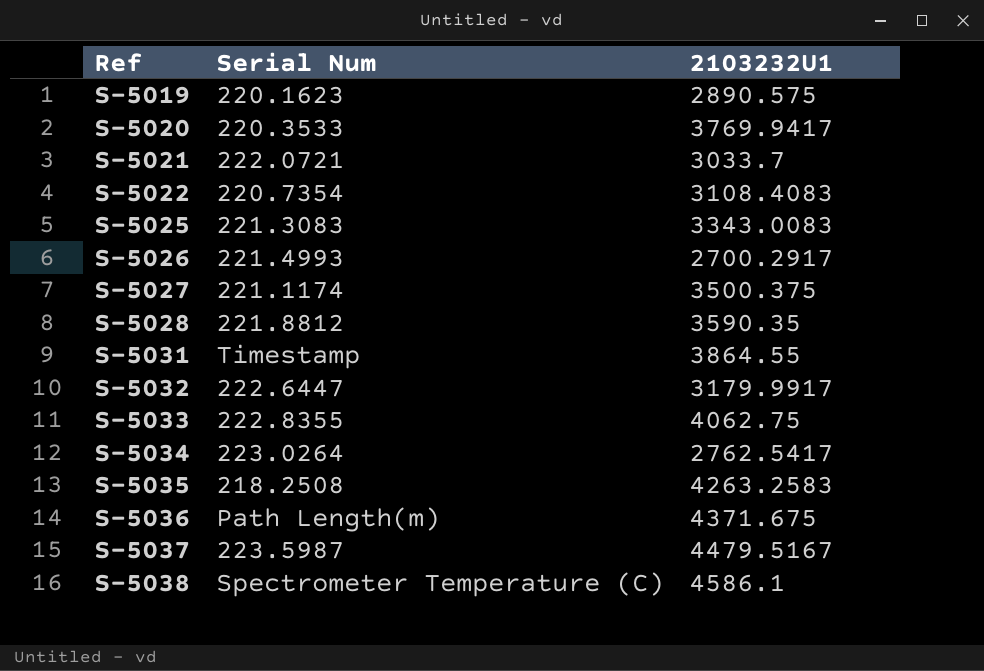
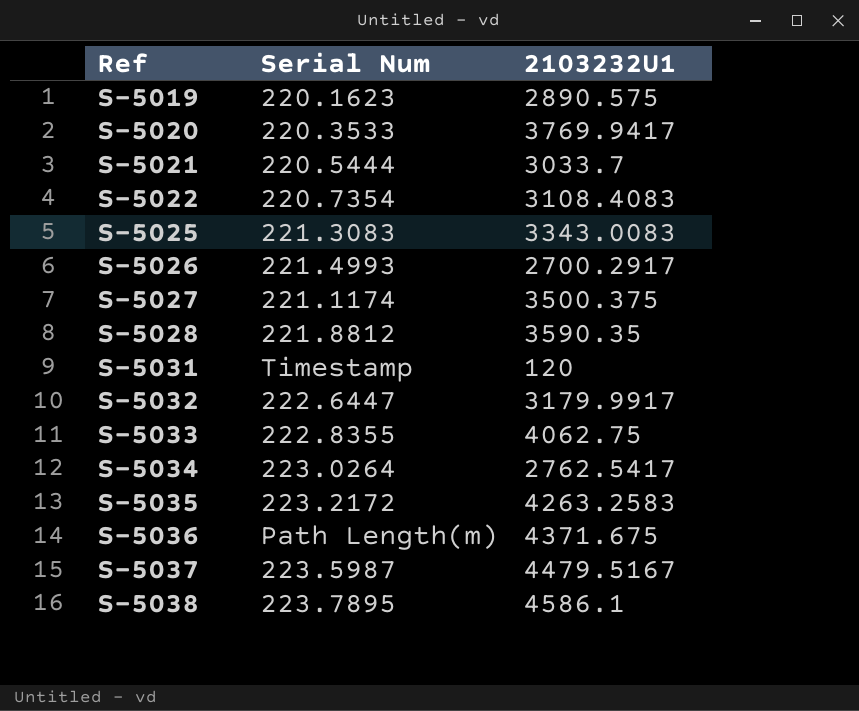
S-5021 | Serial Num: 222.0721 -> 220.5444
S-5031 | 2103232U1: 3864.55 -> 120
S-5035 | Serial Num: 218.2508 -> 223.2172
S-5038 | Serial Num: Spectrometer Temperature (C) -> 223.7895

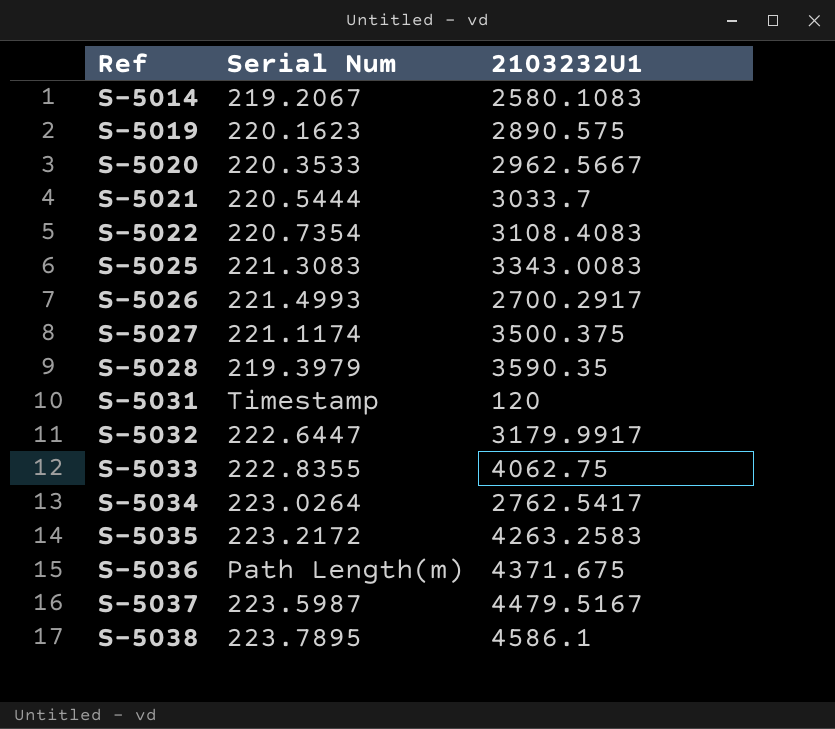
row S-5014: none -> 219.2067 | 2580.1083
S-5020 | 2103232U1: 3769.9417 -> 2962.5667
S-5028 | Serial Num: 221.8812 -> 219.3979

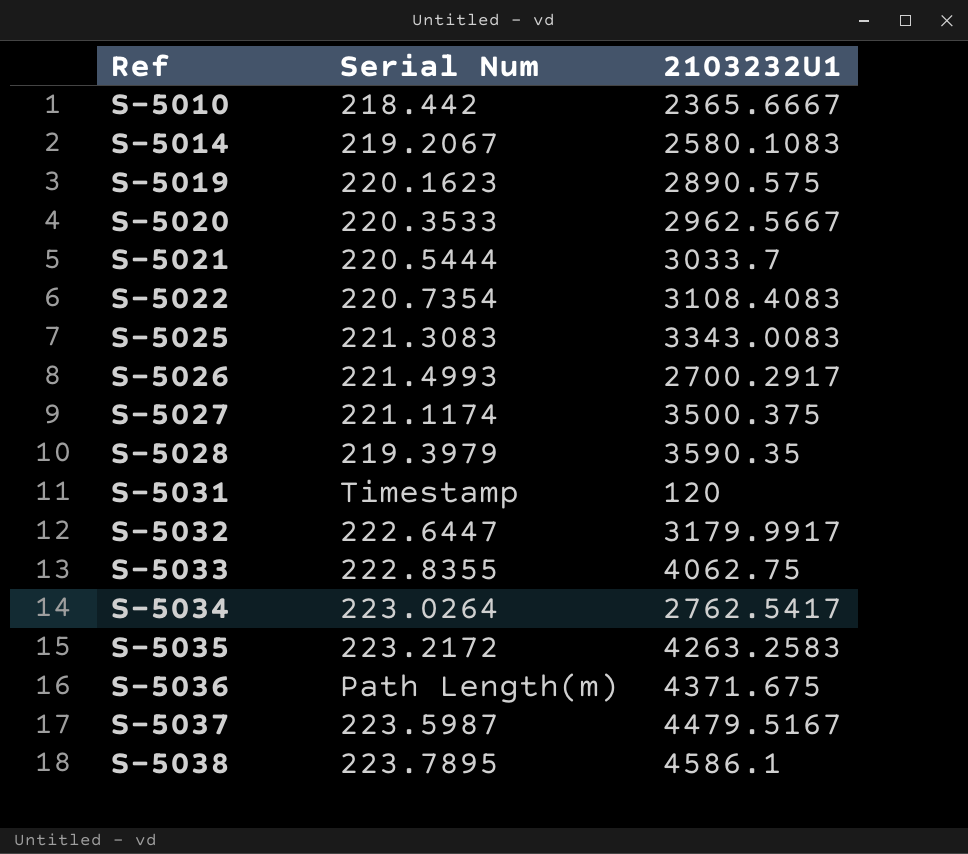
row S-5010: none -> 218.442 | 2365.6667

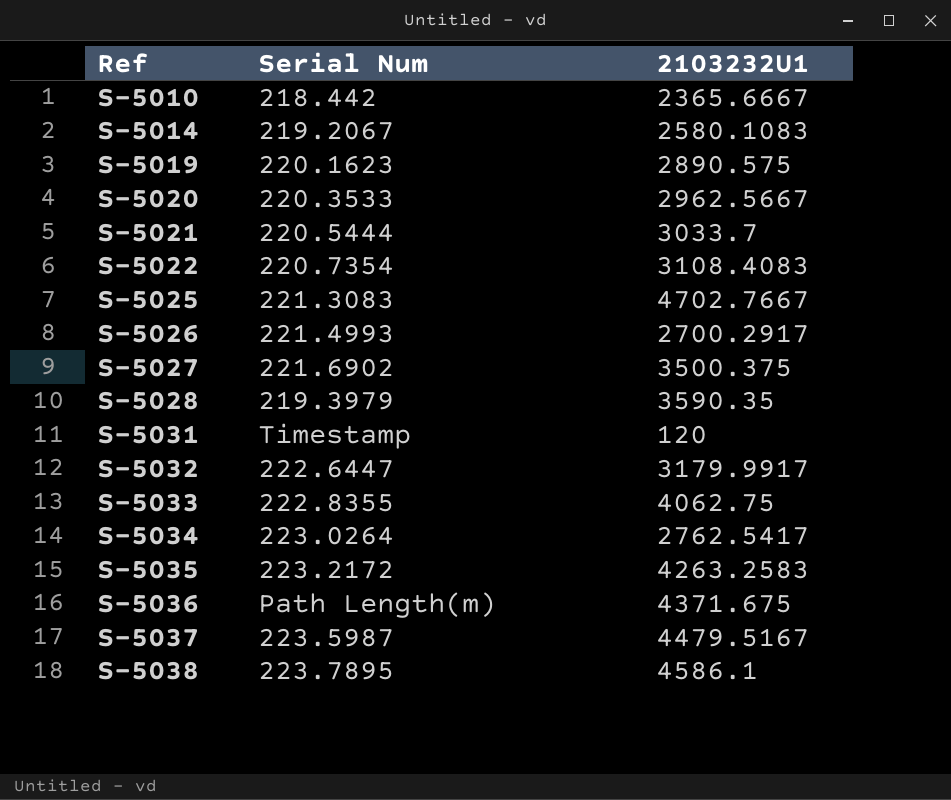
S-5025 | 2103232U1: 3343.0083 -> 4702.7667
S-5027 | Serial Num: 221.1174 -> 221.6902

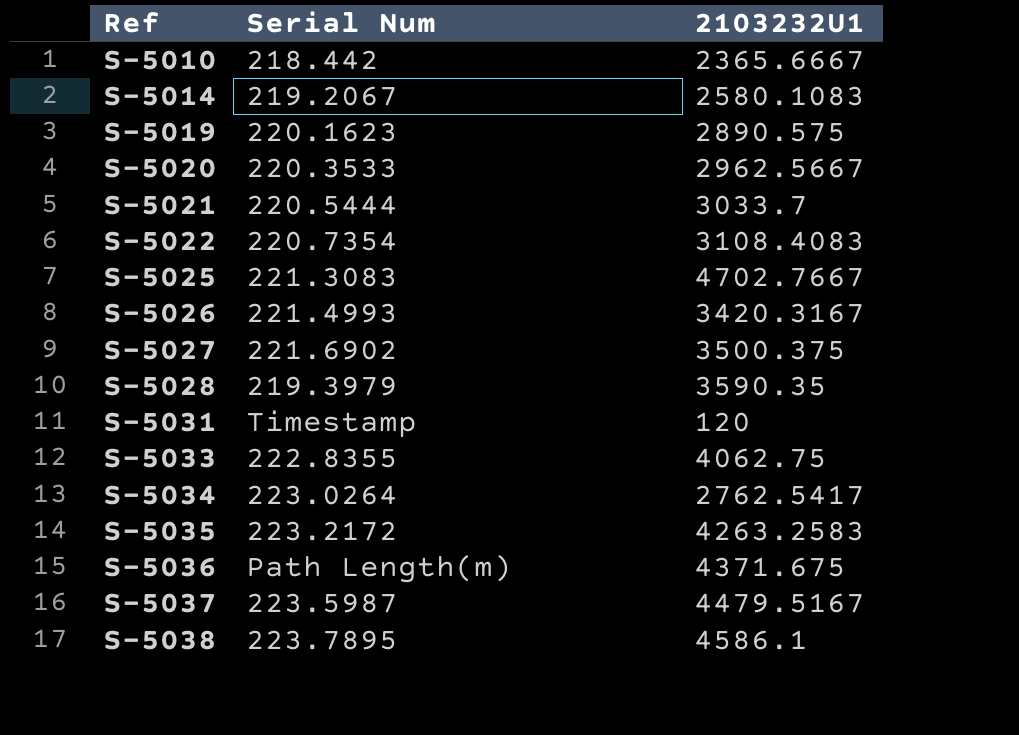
row S-5032: 222.6447 | 3179.9917 -> none
S-5026 | 2103232U1: 2700.2917 -> 3420.3167

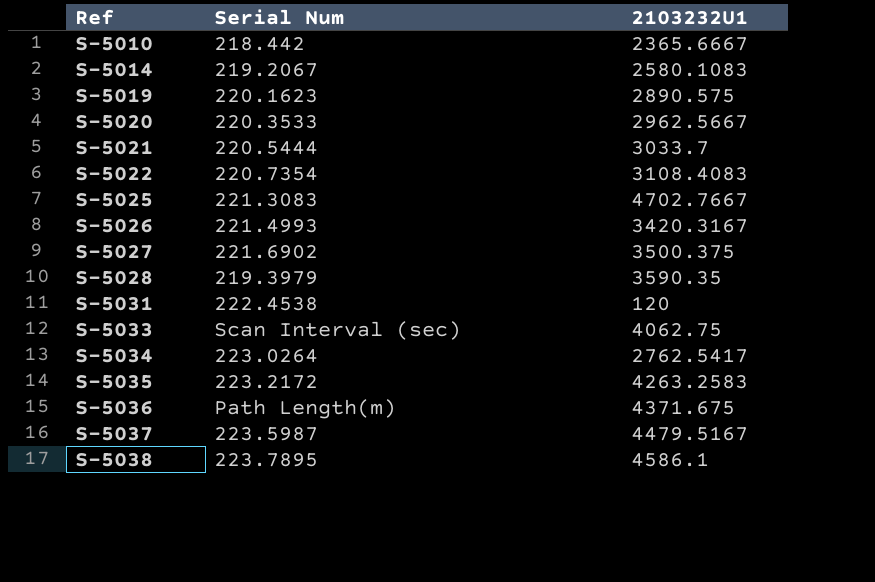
S-5031 | Serial Num: Timestamp -> 222.4538
S-5033 | Serial Num: 222.8355 -> Scan Interval (sec)

